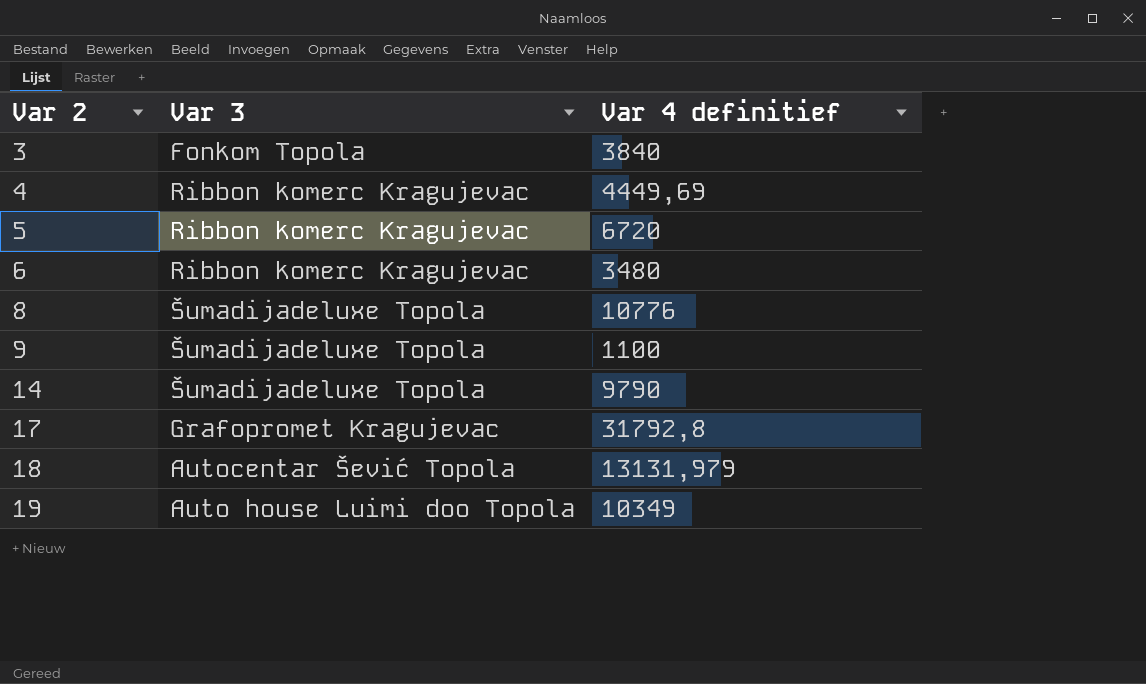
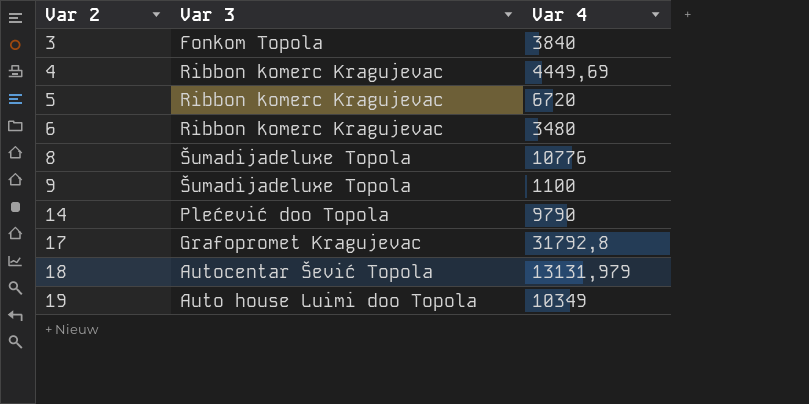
column name: Var 4 definitief -> Var 4
14 | Var 3: Šumadijadeluxe Topola -> Plećević doo Topola

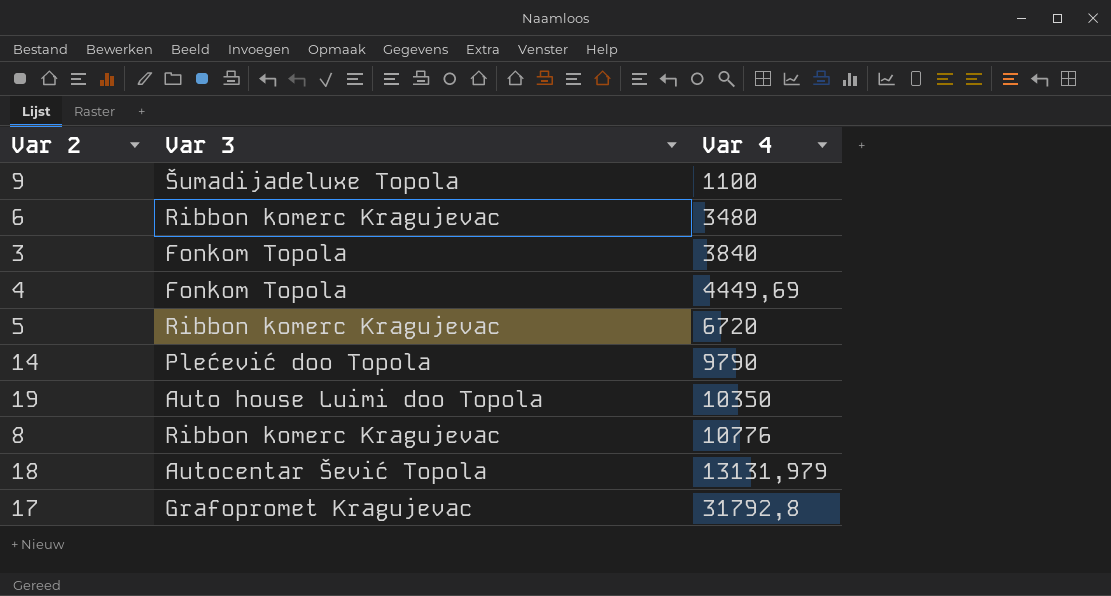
row order: Var 2 ascending -> Var 4 ascending
4 | Var 3: Ribbon komerc Kragujevac -> Fonkom Topola
19 | Var 4: 10349 -> 10350
8 | Var 3: Šumadijadeluxe Topola -> Ribbon komerc Kragujevac

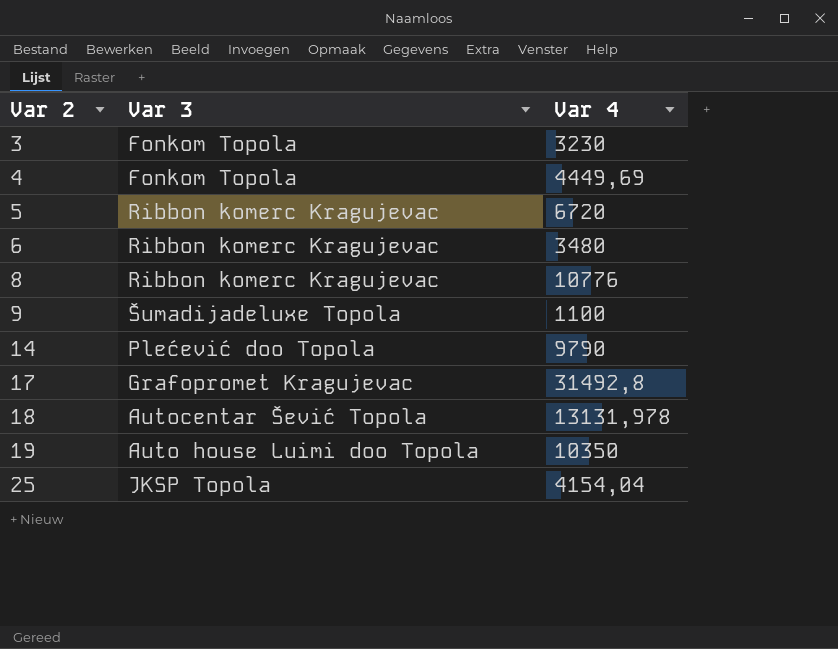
row order: Var 4 ascending -> Var 2 ascending
3 | Var 4: 3840 -> 3230
17 | Var 4: 31792,8 -> 31492,8
18 | Var 4: 13131,979 -> 13131,978
row 25: none -> JKSP Topola | 4154,04

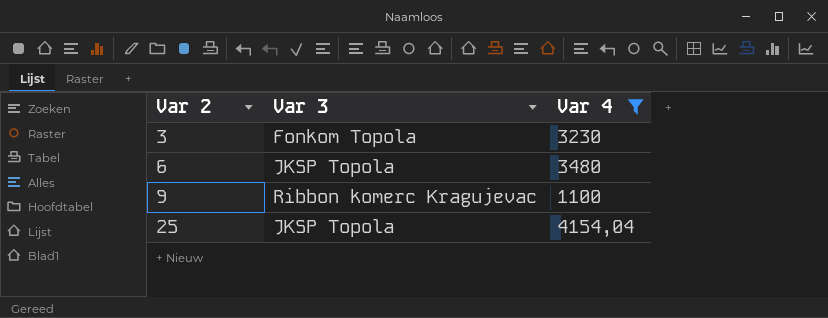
filter: none -> Var 4 <= 4154,04
6 | Var 3: Ribbon komerc Kragujevac -> JKSP Topola
9 | Var 3: Šumadijadeluxe Topola -> Ribbon komerc Kragujevac

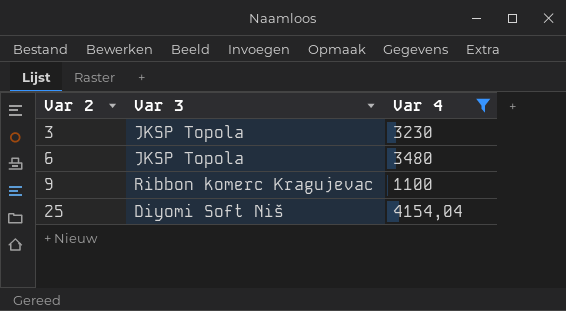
3 | Var 3: Fonkom Topola -> JKSP Topola
25 | Var 3: JKSP Topola -> Diyomi Soft Niš

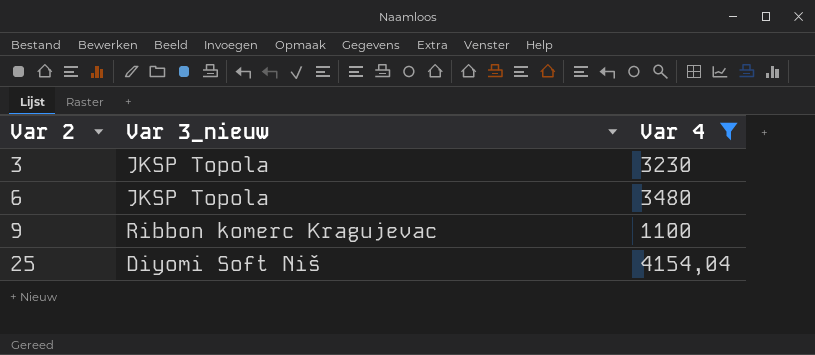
column name: Var 3 -> Var 3_nieuw

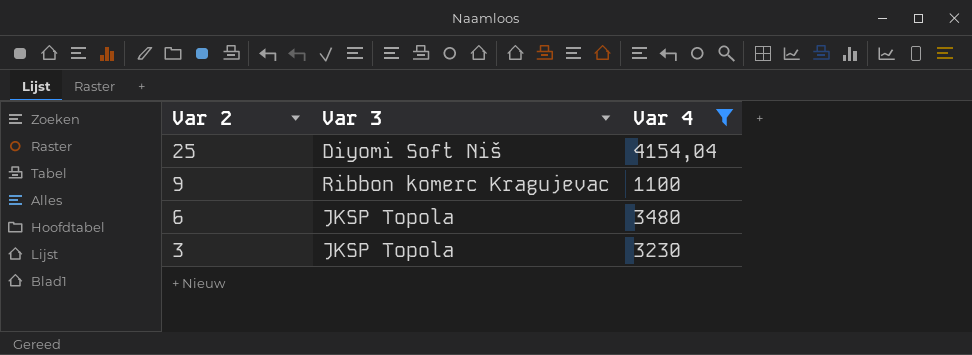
row order: Var 2 ascending -> Var 2 descending
column name: Var 3_nieuw -> Var 3

